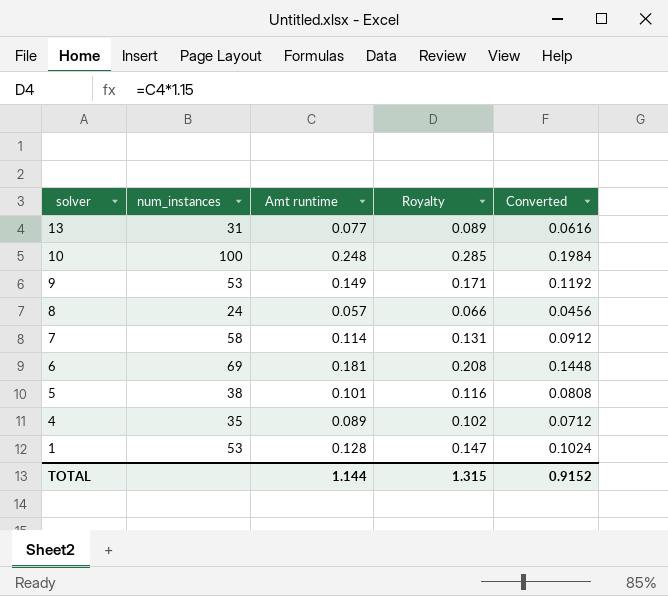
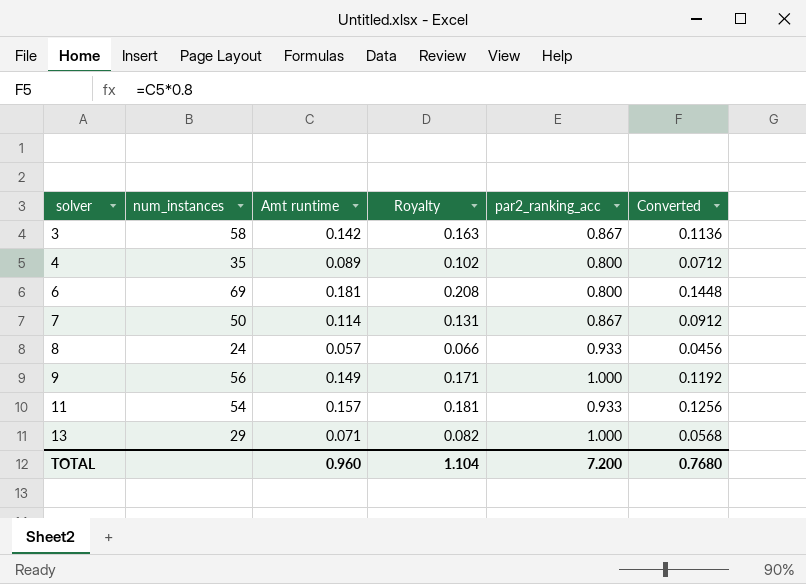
row order: solver descending -> solver ascending
column par2_ranking_acc | position: none -> 5
row 10: 100 | 0.248 | 0.285 | 0.1984 -> none
row 5: 38 | 0.101 | 0.116 | 0.0808 -> none
row 1: 53 | 0.128 | 0.147 | 0.1024 -> none
row 3: none -> 58 | 0.142 | 0.163 | 0.867 | 0.1136
7 | num_instances: 58 -> 50
9 | num_instances: 53 -> 56
row 11: none -> 54 | 0.157 | 0.181 | 0.933 | 0.1256
13 | num_instances: 31 -> 29
13 | Amt runtime: 0.077 -> 0.071
13 | Royalty: 0.089 -> 0.082
13 | Converted: 0.0616 -> 0.0568
TOTAL | Amt runtime: 1.144 -> 0.960
TOTAL | Royalty: 1.315 -> 1.104
TOTAL | Converted: 0.9152 -> 0.7680

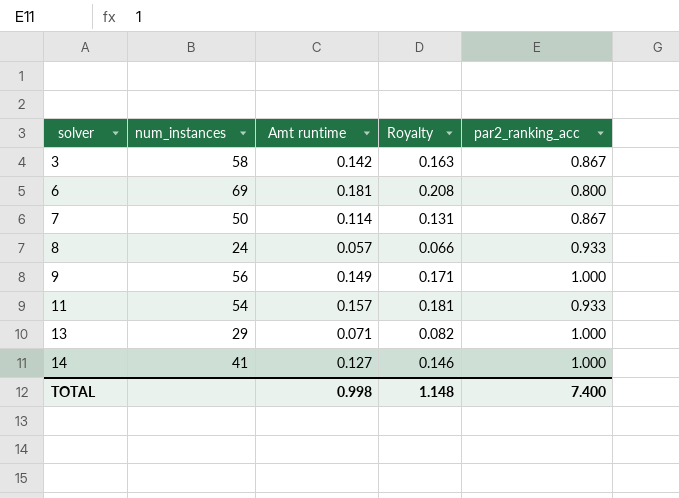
column Converted | formula: [Amt runtime] * 0.8 -> none
row 4: 35 | 0.089 | 0.102 | 0.800 | 0.0712 -> none
row 14: none -> 41 | 0.127 | 0.146 | 1.000
TOTAL | Amt runtime: 0.960 -> 0.998
TOTAL | Royalty: 1.104 -> 1.148
TOTAL | par2_ranking_acc: 7.200 -> 7.400

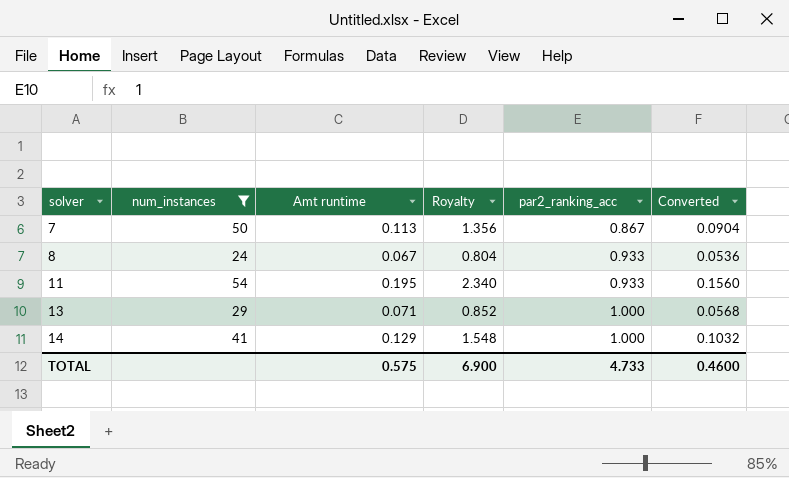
filter: none -> num_instances <= 54
column Royalty | formula: [Amt runtime] * 1.15 -> [Amt runtime] * 12
column Converted | formula: none -> [Amt runtime] * 0.8
7 | Amt runtime: 0.114 -> 0.113
8 | Amt runtime: 0.057 -> 0.067
11 | Amt runtime: 0.157 -> 0.195
14 | Amt runtime: 0.127 -> 0.129
TOTAL | Amt runtime: 0.998 -> 0.575
TOTAL | Royalty: 1.148 -> 6.900
TOTAL | par2_ranking_acc: 7.400 -> 4.733

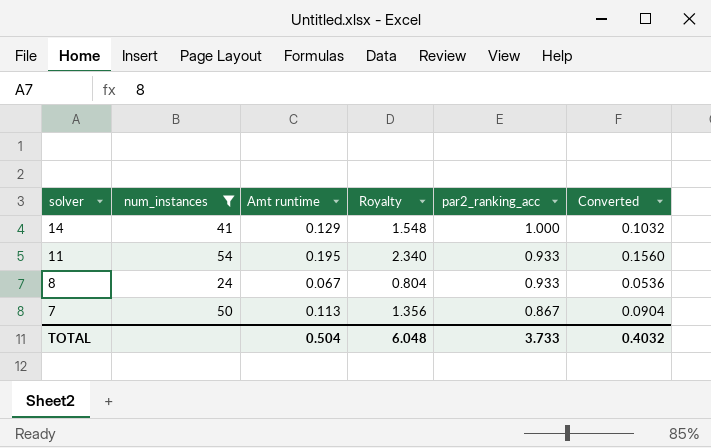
row order: solver ascending -> solver descending
row 13: 29 | 0.071 | 0.852 | 1.000 | 0.0568 -> none
TOTAL | Amt runtime: 0.575 -> 0.504
TOTAL | Royalty: 6.900 -> 6.048
TOTAL | par2_ranking_acc: 4.733 -> 3.733
TOTAL | Converted: 0.4600 -> 0.4032

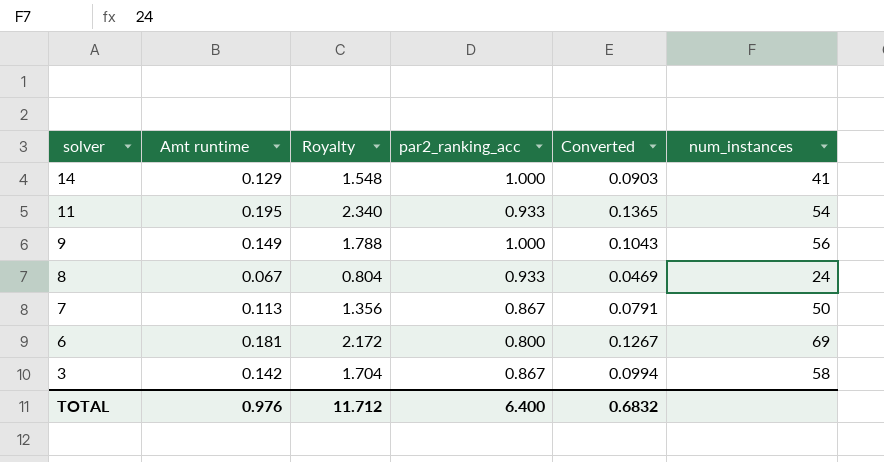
filter: num_instances <= 54 -> none
column Converted | formula: [Amt runtime] * 0.8 -> [Amt runtime] * 0.7
column num_instances | position: 2 -> 6
TOTAL | Amt runtime: 0.504 -> 0.976
TOTAL | Royalty: 6.048 -> 11.712
TOTAL | par2_ranking_acc: 3.733 -> 6.400
TOTAL | Converted: 0.4032 -> 0.6832

